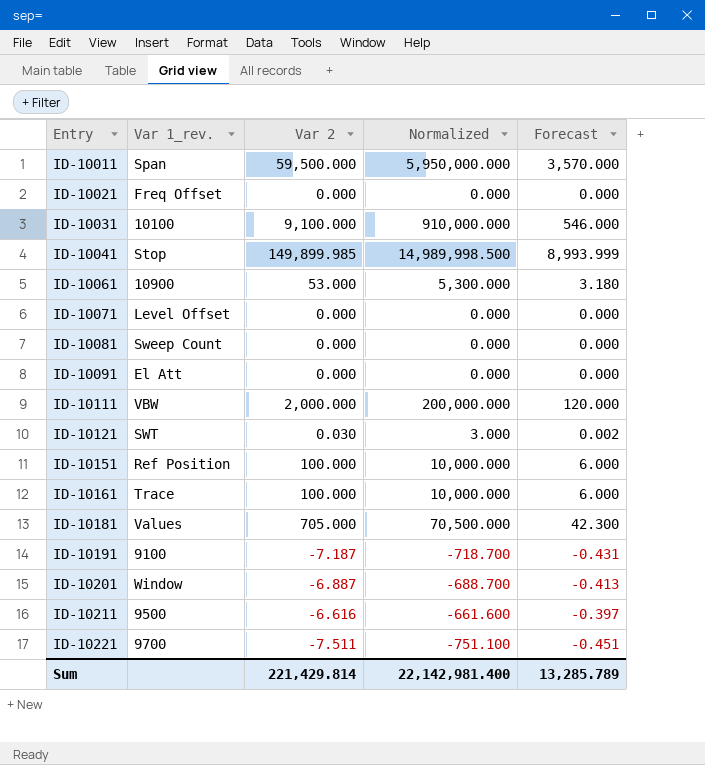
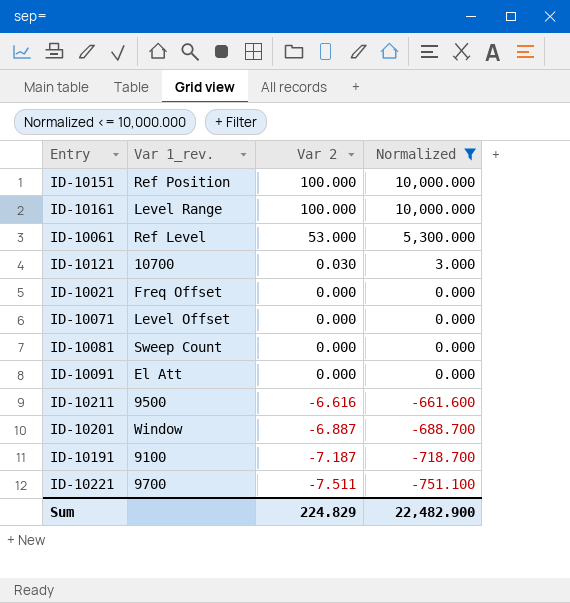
filter: none -> Normalized <= 10,000.000
row order: Entry ascending -> Var 2 descending
column Forecast | formula: [Var 2] * 0.06 -> none
ID-10161 | Var 1_rev.: Trace -> Level Range
ID-10061 | Var 1_rev.: 10900 -> Ref Level
ID-10121 | Var 1_rev.: SWT -> 10700
Sum | Var 2: 221,429.814 -> 224.829
Sum | Normalized: 22,142,981.400 -> 22,482.900

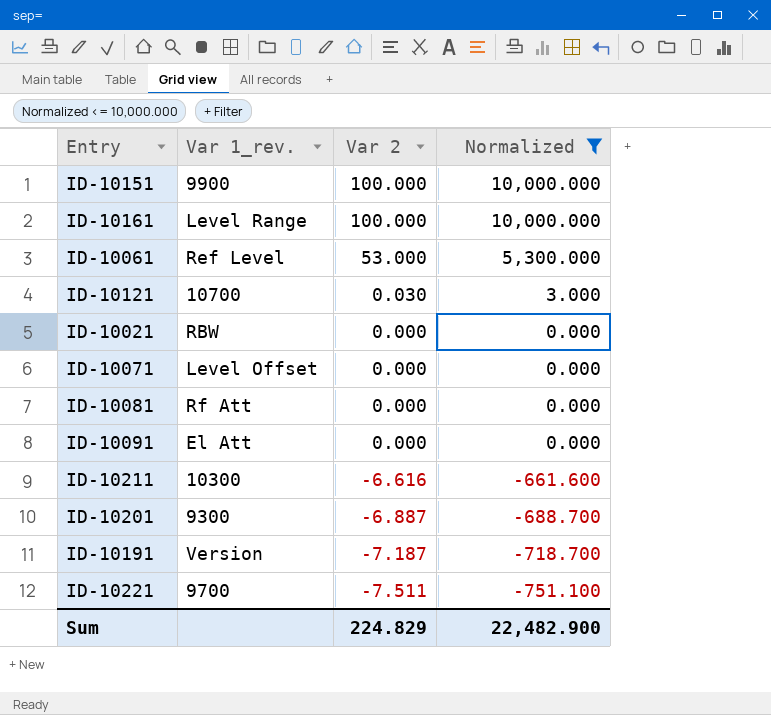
ID-10151 | Var 1_rev.: Ref Position -> 9900
ID-10021 | Var 1_rev.: Freq Offset -> RBW
ID-10081 | Var 1_rev.: Sweep Count -> Rf Att
ID-10211 | Var 1_rev.: 9500 -> 10300
ID-10201 | Var 1_rev.: Window -> 9300
ID-10191 | Var 1_rev.: 9100 -> Version

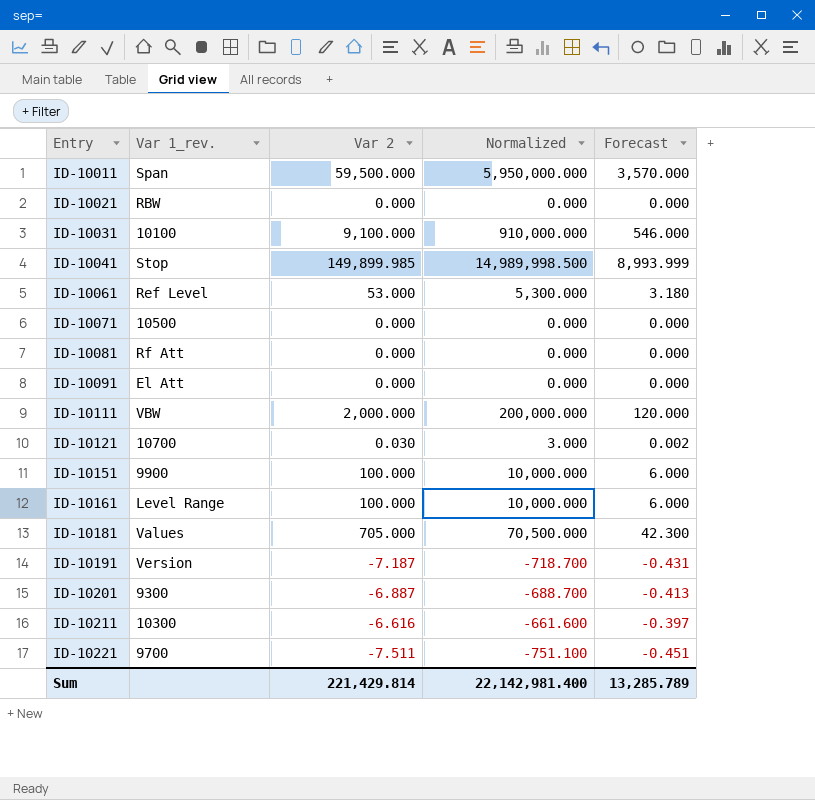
filter: Normalized <= 10,000.000 -> none
row order: Var 2 descending -> Entry ascending
column Forecast | formula: none -> [Var 2] * 0.06
ID-10071 | Var 1_rev.: Level Offset -> 10500
Sum | Var 2: 224.829 -> 221,429.814
Sum | Normalized: 22,482.900 -> 22,142,981.400

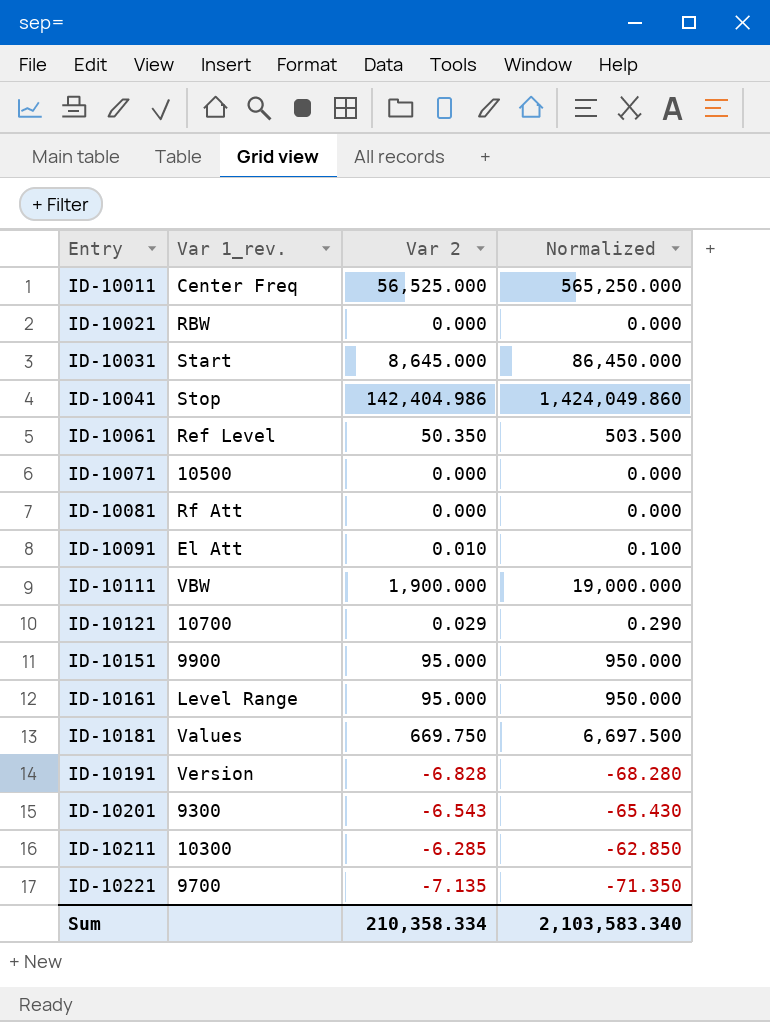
column Forecast | formula: [Var 2] * 0.06 -> none
column Normalized | formula: [Var 2] * 100 -> [Var 2] * 10
ID-10011 | Var 1_rev.: Span -> Center Freq
ID-10011 | Var 2: 59,500.000 -> 56,525.000
ID-10031 | Var 1_rev.: 10100 -> Start
ID-10031 | Var 2: 9,100.000 -> 8,645.000
ID-10041 | Var 2: 149,899.985 -> 142,404.986
ID-10061 | Var 2: 53.000 -> 50.350
ID-10091 | Var 2: 0.000 -> 0.010
ID-10111 | Var 2: 2,000.000 -> 1,900.000
ID-10121 | Var 2: 0.030 -> 0.029
ID-10151 | Var 2: 100.000 -> 95.000
ID-10161 | Var 2: 100.000 -> 95.000
ID-10181 | Var 2: 705.000 -> 669.750
ID-10191 | Var 2: -7.187 -> -6.828
ID-10201 | Var 2: -6.887 -> -6.543
ID-10211 | Var 2: -6.616 -> -6.285
ID-10221 | Var 2: -7.511 -> -7.135
Sum | Var 2: 221,429.814 -> 210,358.334
Sum | Normalized: 22,142,981.400 -> 2,103,583.340

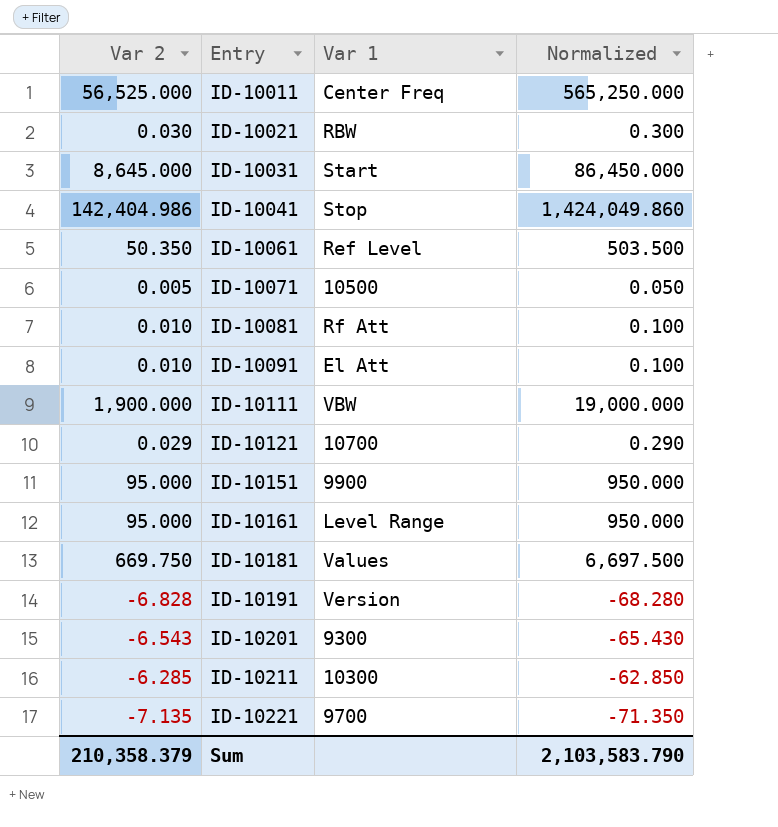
column Var 2 | position: 3 -> 1
column name: Var 1_rev. -> Var 1
ID-10021 | Var 2: 0.000 -> 0.030
ID-10021 | Normalized: 0.000 -> 0.300
ID-10071 | Var 2: 0.000 -> 0.005
ID-10071 | Normalized: 0.000 -> 0.050
ID-10081 | Var 2: 0.000 -> 0.010
ID-10081 | Normalized: 0.000 -> 0.100
Sum | Var 2: 210,358.334 -> 210,358.379
Sum | Normalized: 2,103,583.340 -> 2,103,583.790

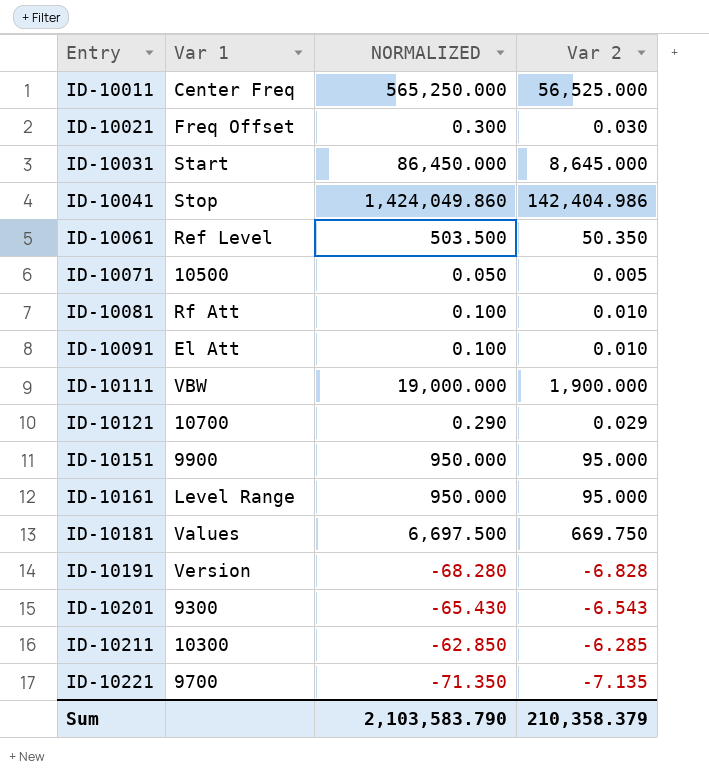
column name: Normalized -> NORMALIZED
column Var 2 | position: 1 -> 4
ID-10021 | Var 1: RBW -> Freq Offset

